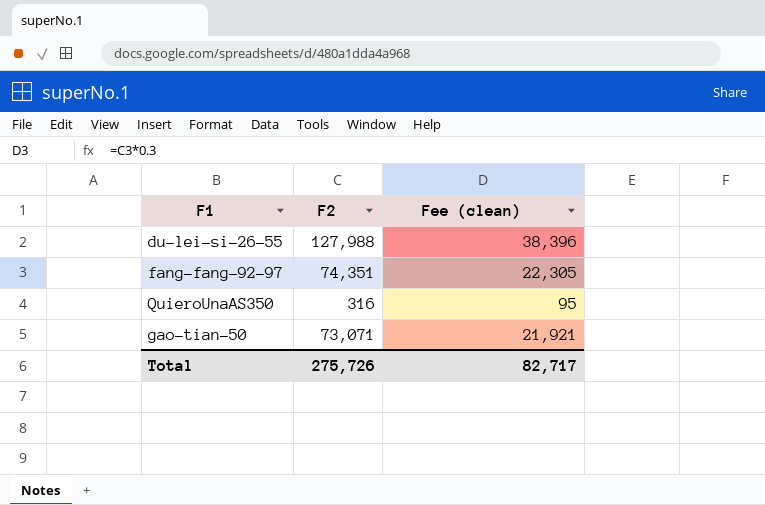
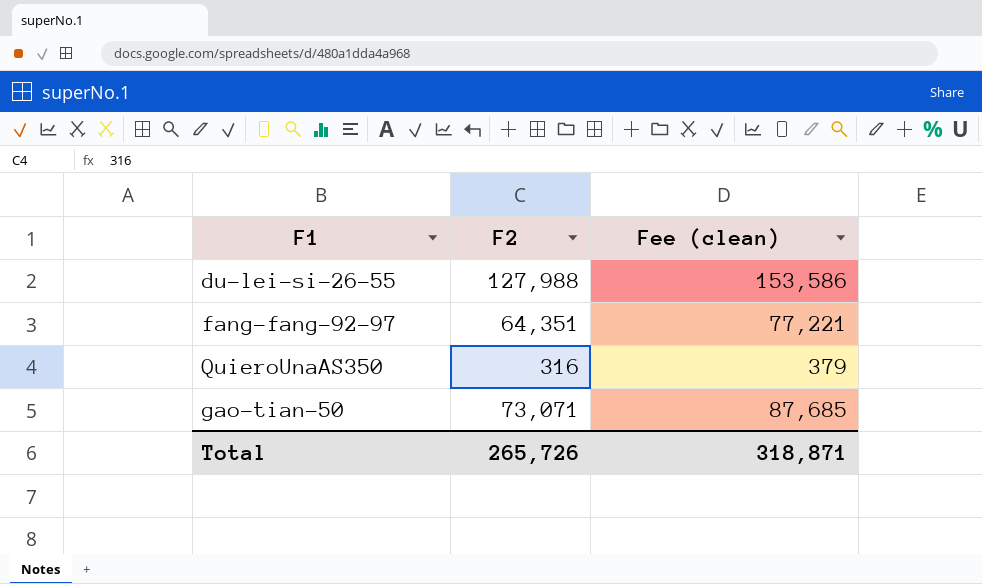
column Fee (clean) | formula: [F2] * 0.3 -> [F2] * 1.2
fang-fang-92-97 | F2: 74,351 -> 64,351
Total | F2: 275,726 -> 265,726
Total | Fee (clean): 82,717 -> 318,871

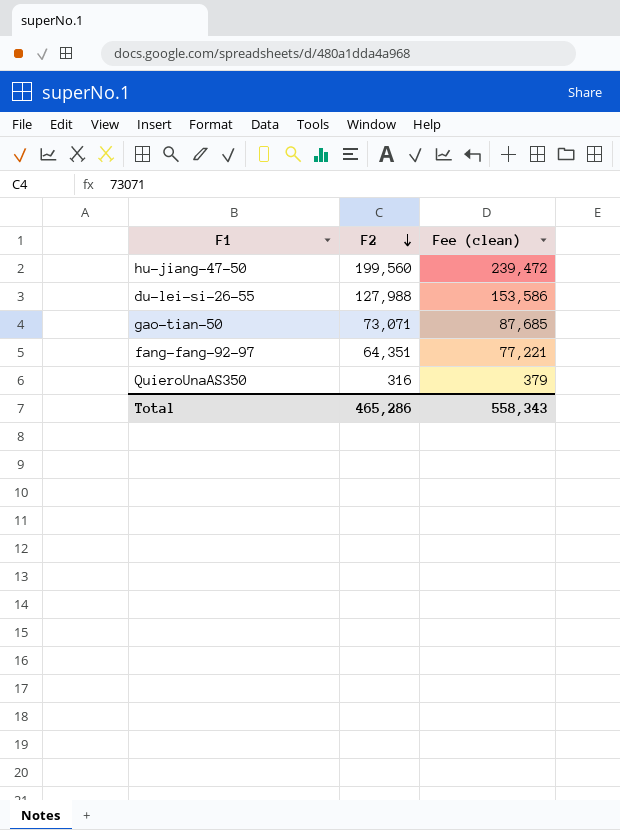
row order: none -> F2 descending
row hu-jiang-47-50: none -> 199,560 | 239,472
Total | F2: 265,726 -> 465,286
Total | Fee (clean): 318,871 -> 558,343

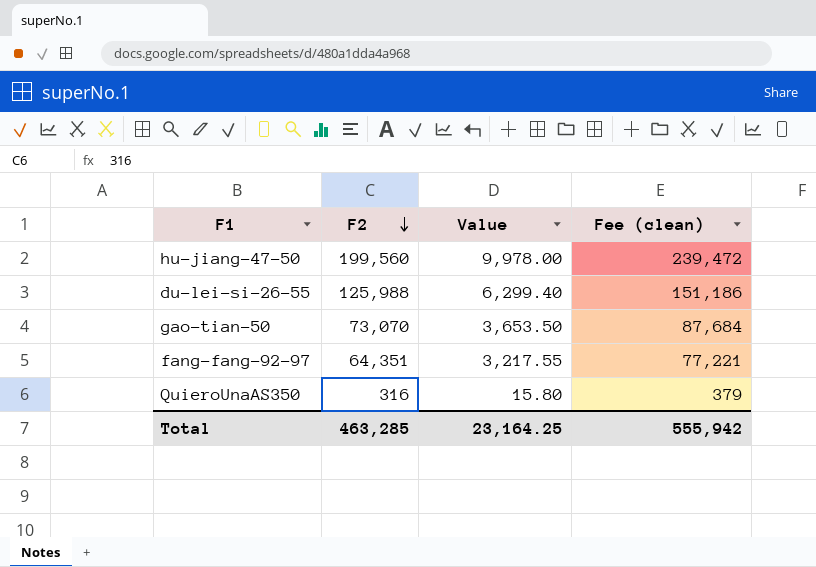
column Value | formula: none -> [F2] * 0.05
du-lei-si-26-55 | F2: 127,988 -> 125,988
du-lei-si-26-55 | Fee (clean): 153,586 -> 151,186
gao-tian-50 | F2: 73,071 -> 73,070
gao-tian-50 | Fee (clean): 87,685 -> 87,684
Total | F2: 465,286 -> 463,285
Total | Fee (clean): 558,343 -> 555,942

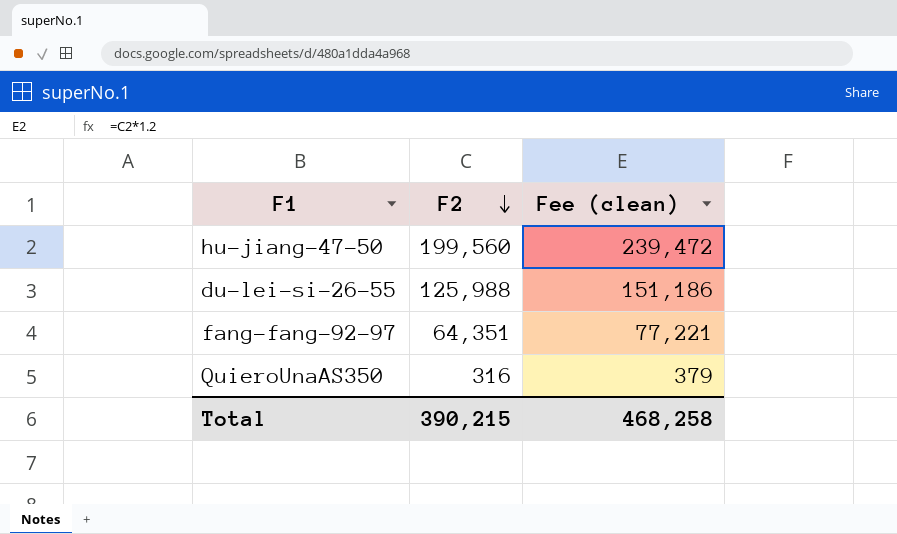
column Value | formula: [F2] * 0.05 -> none
row gao-tian-50: 73,070 | 3,653.50 | 87,684 -> none
Total | F2: 463,285 -> 390,215
Total | Fee (clean): 555,942 -> 468,258

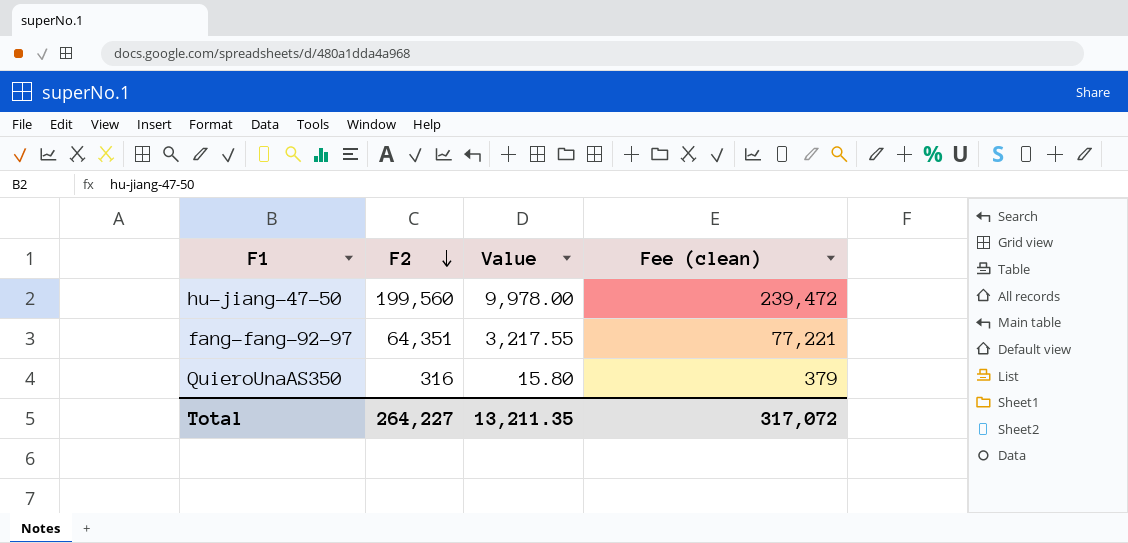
column Value | formula: none -> [F2] * 0.05
row du-lei-si-26-55: 125,988 | 151,186 -> none
Total | F2: 390,215 -> 264,227
Total | Fee (clean): 468,258 -> 317,072

